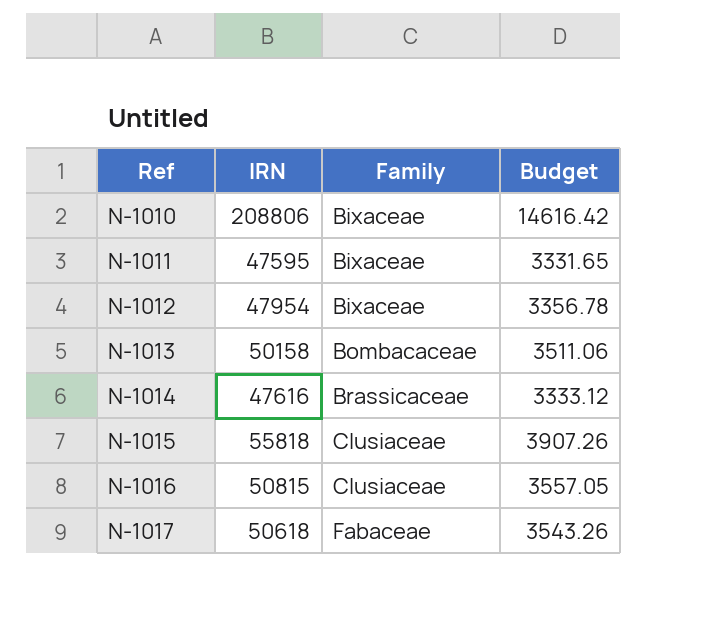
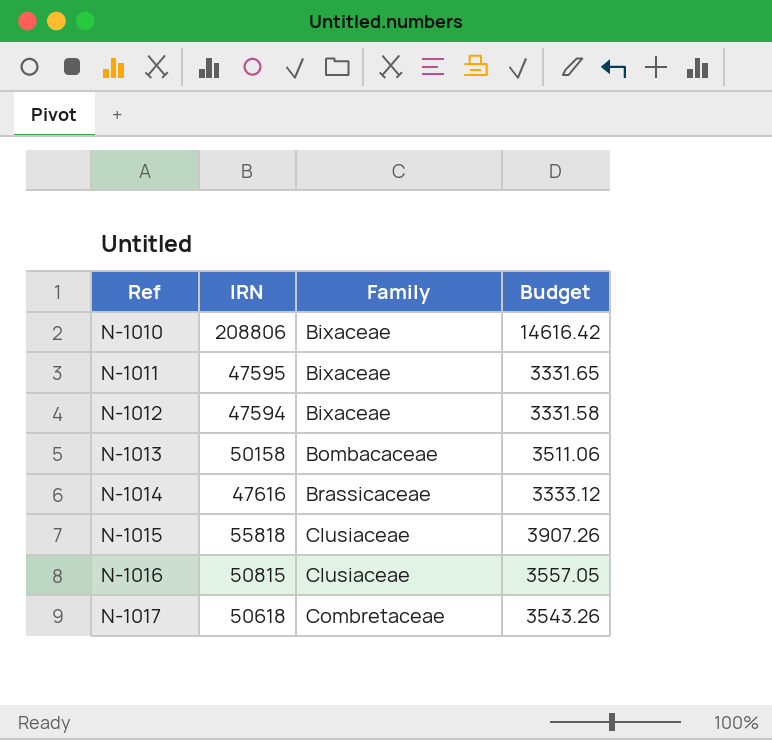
N-1012 | IRN: 47954 -> 47594
N-1012 | Budget: 3356.78 -> 3331.58
N-1017 | Family: Fabaceae -> Combretaceae

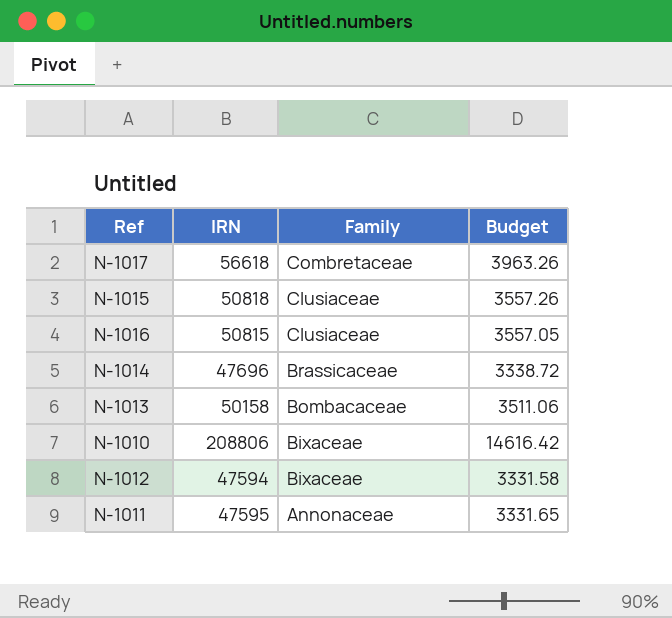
row order: Ref ascending -> Family descending
N-1017 | IRN: 50618 -> 56618
N-1017 | Budget: 3543.26 -> 3963.26
N-1015 | IRN: 55818 -> 50818
N-1015 | Budget: 3907.26 -> 3557.26
N-1014 | IRN: 47616 -> 47696
N-1014 | Budget: 3333.12 -> 3338.72
N-1011 | Family: Bixaceae -> Annonaceae

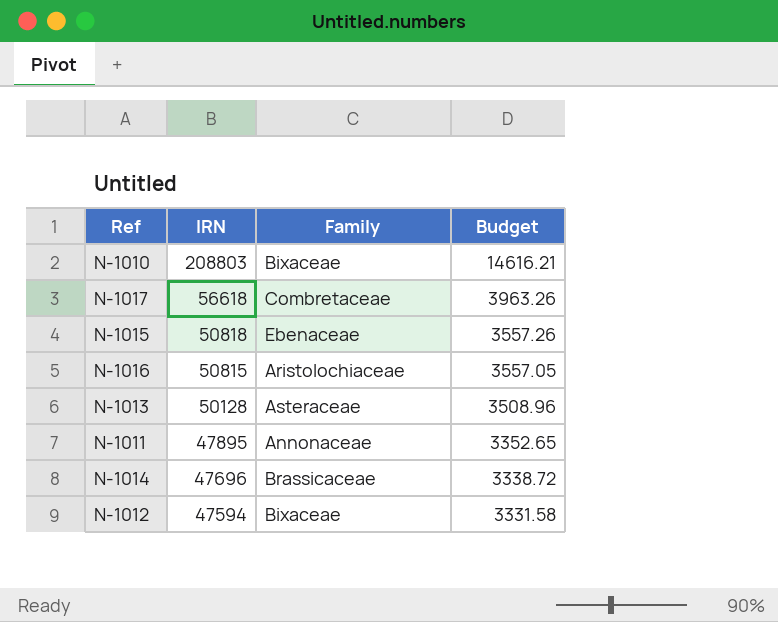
row order: Family descending -> IRN descending
N-1010 | IRN: 208806 -> 208803
N-1010 | Budget: 14616.42 -> 14616.21
N-1015 | Family: Clusiaceae -> Ebenaceae
N-1016 | Family: Clusiaceae -> Aristolochiaceae
N-1013 | IRN: 50158 -> 50128
N-1013 | Family: Bombacaceae -> Asteraceae
N-1013 | Budget: 3511.06 -> 3508.96
N-1011 | IRN: 47595 -> 47895
N-1011 | Budget: 3331.65 -> 3352.65

